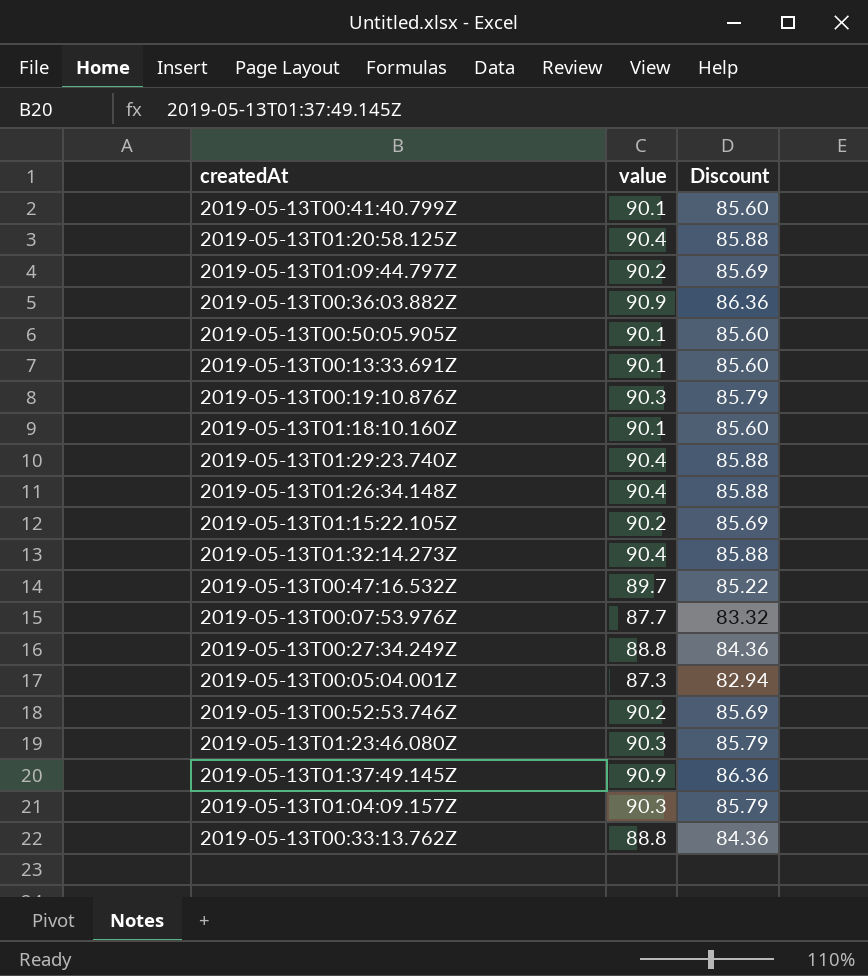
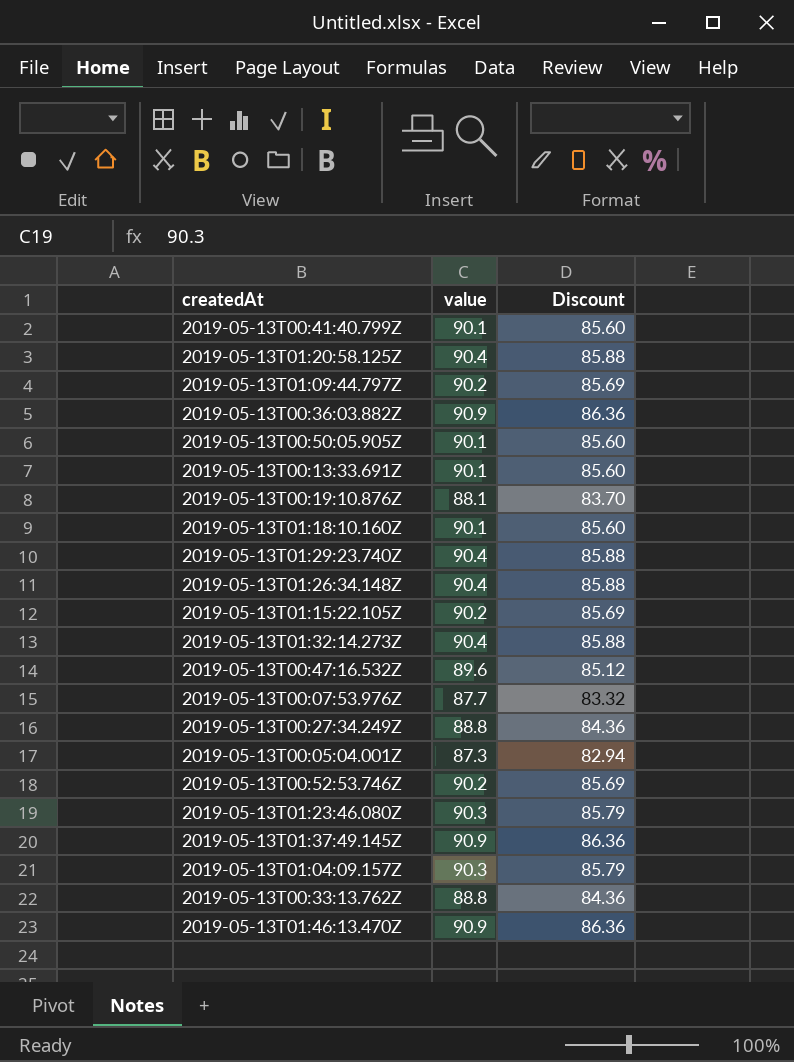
2019-05-13T00:19:10.876Z | value: 90.3 -> 88.1
2019-05-13T00:19:10.876Z | Discount: 85.79 -> 83.70
2019-05-13T00:47:16.532Z | value: 89.7 -> 89.6
2019-05-13T00:47:16.532Z | Discount: 85.22 -> 85.12
row 2019-05-13T01:46:13.470Z: none -> 90.9 | 86.36

